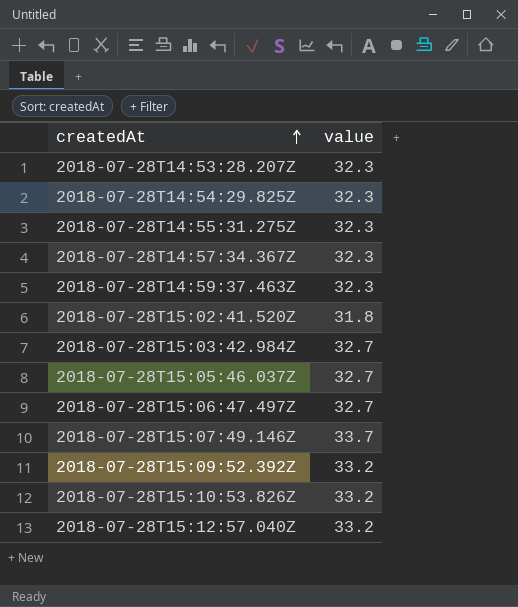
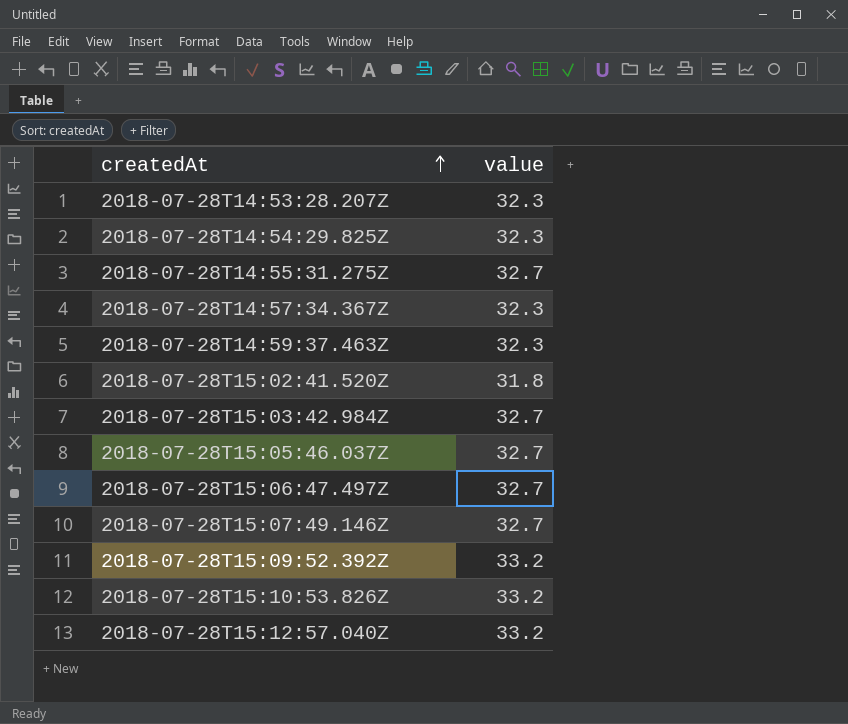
2018-07-28T14:55:31.275Z | value: 32.3 -> 32.7
2018-07-28T15:07:49.146Z | value: 33.7 -> 32.7

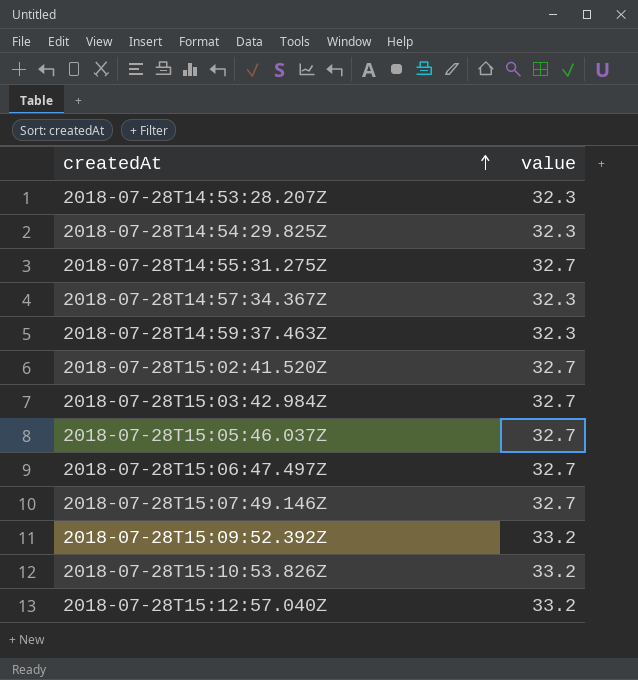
2018-07-28T15:02:41.520Z | value: 31.8 -> 32.7

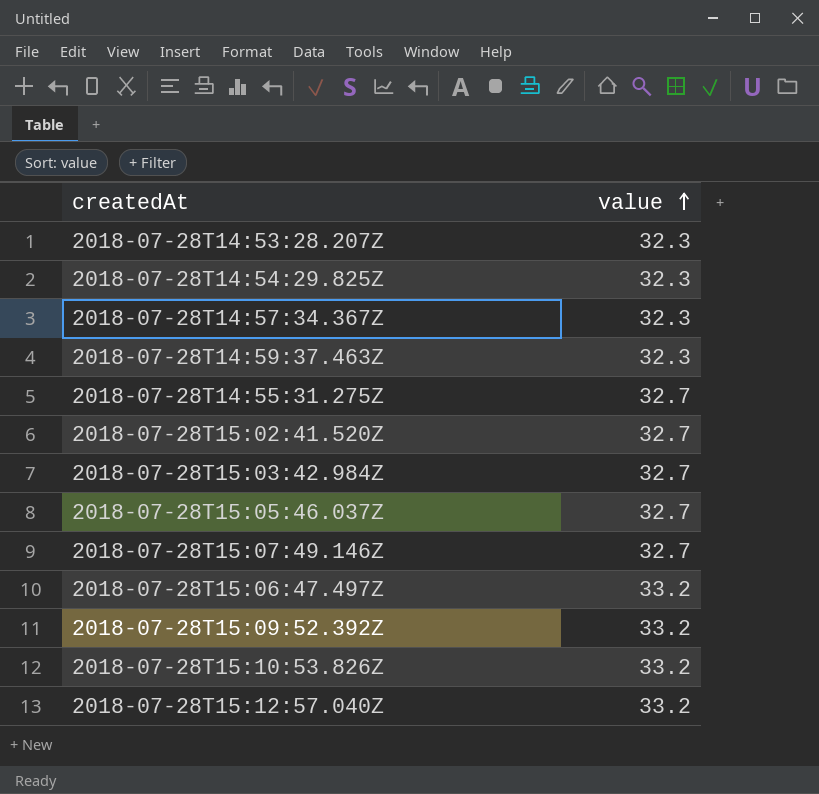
row order: createdAt ascending -> value ascending
2018-07-28T15:06:47.497Z | value: 32.7 -> 33.2

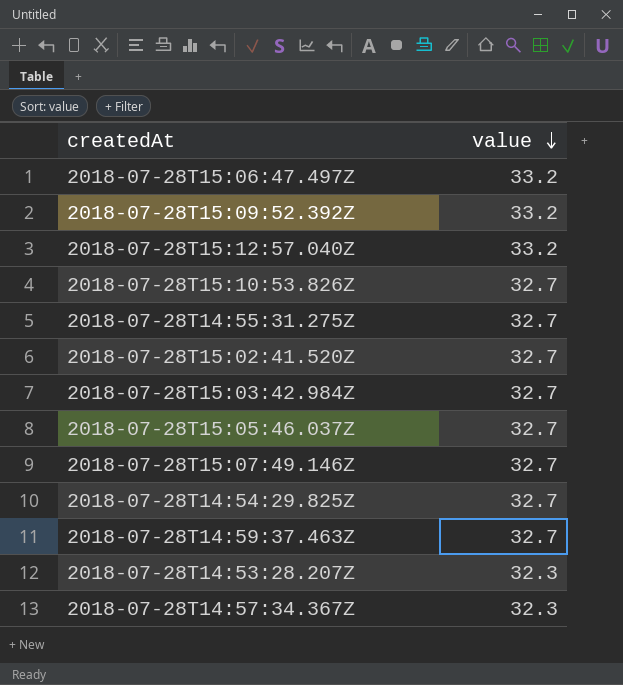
row order: value ascending -> value descending
2018-07-28T15:10:53.826Z | value: 33.2 -> 32.7
2018-07-28T14:54:29.825Z | value: 32.3 -> 32.7
2018-07-28T14:59:37.463Z | value: 32.3 -> 32.7

